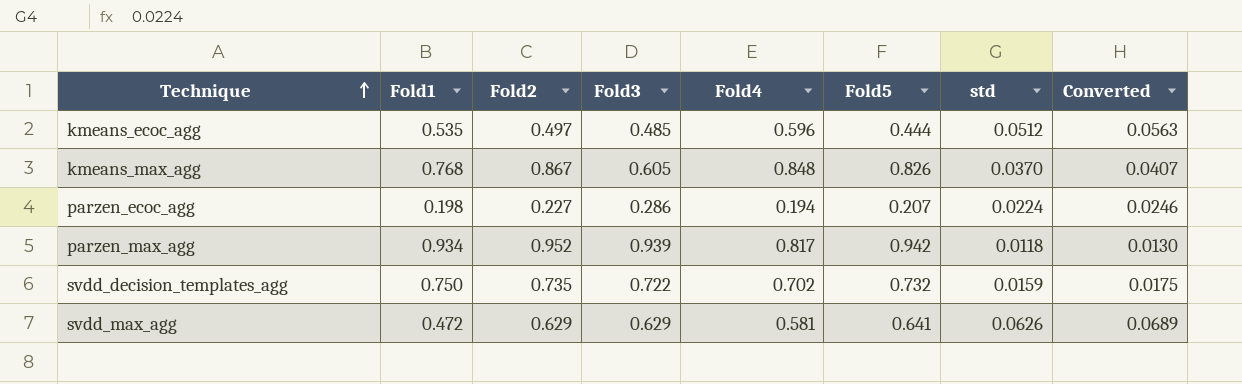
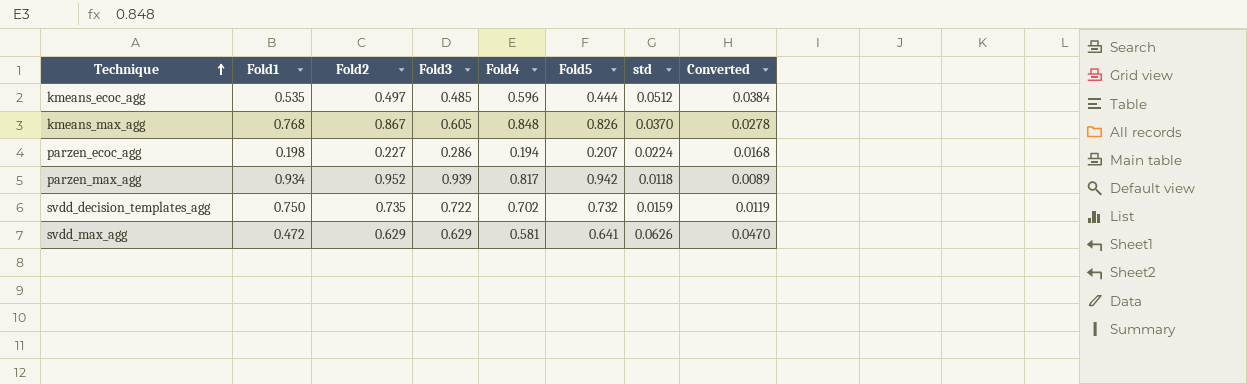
column Converted | formula: [std] * 1.1 -> [std] * 0.75

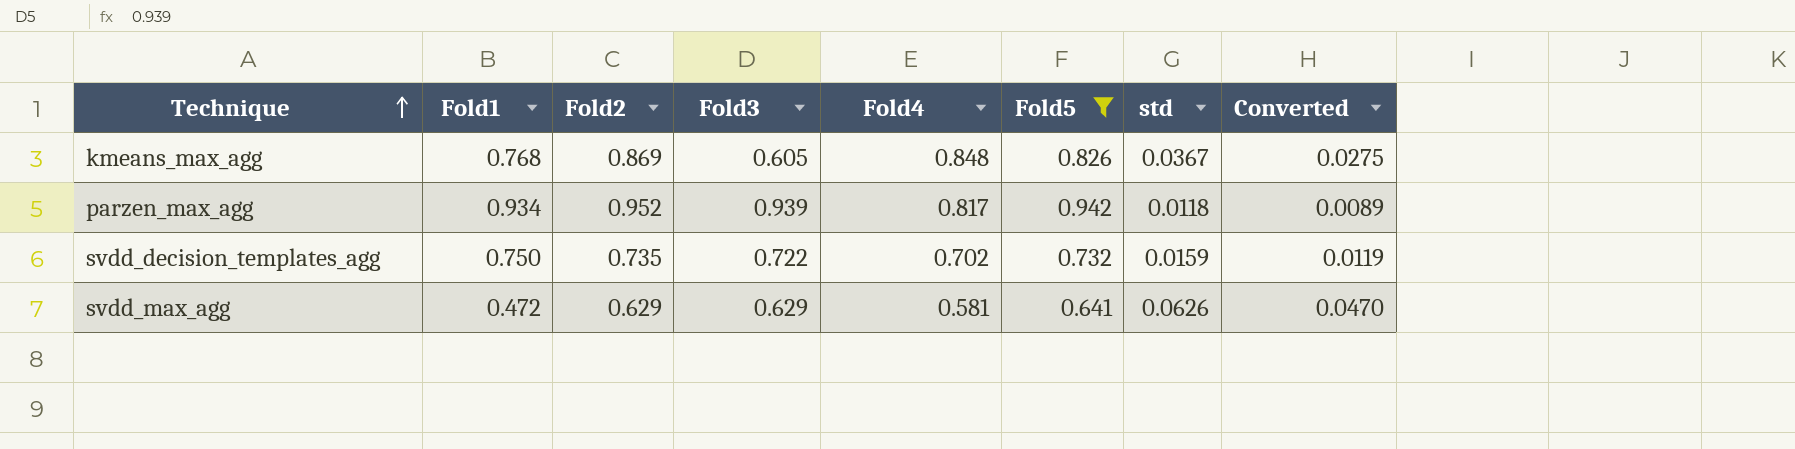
filter: none -> Fold5 >= 0.641
kmeans_max_agg | Fold2: 0.867 -> 0.869
kmeans_max_agg | std: 0.0370 -> 0.0367
kmeans_max_agg | Converted: 0.0278 -> 0.0275

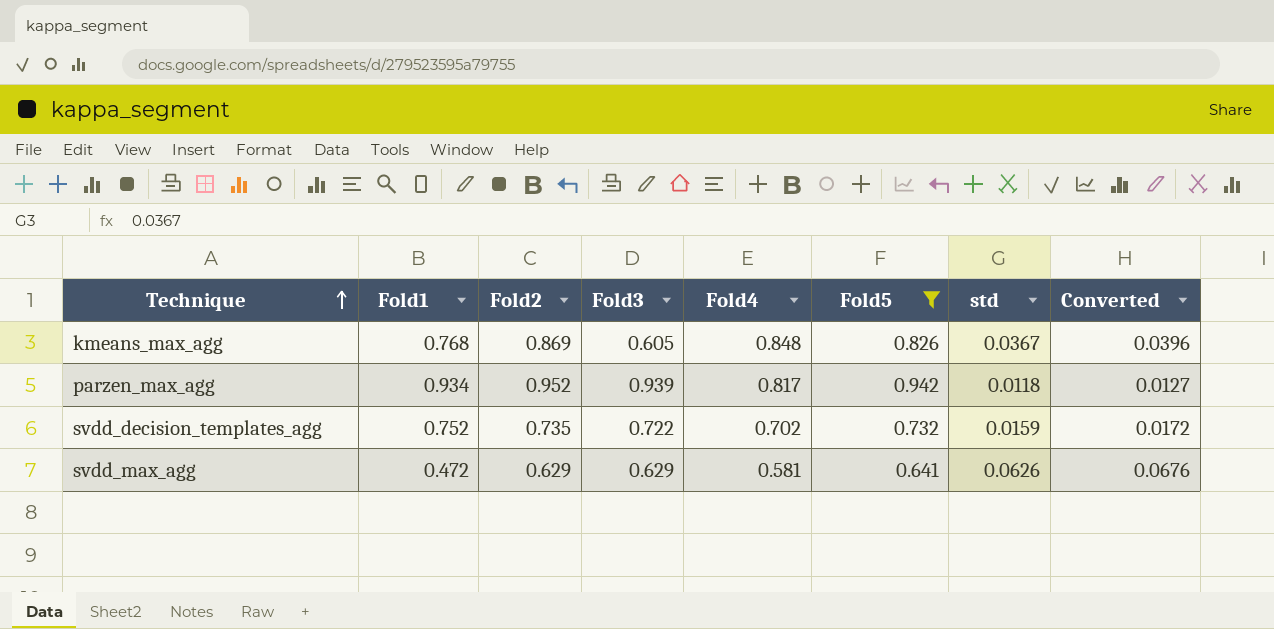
column Converted | formula: [std] * 0.75 -> [std] * 1.08
svdd_decision_templates_agg | Fold1: 0.750 -> 0.752

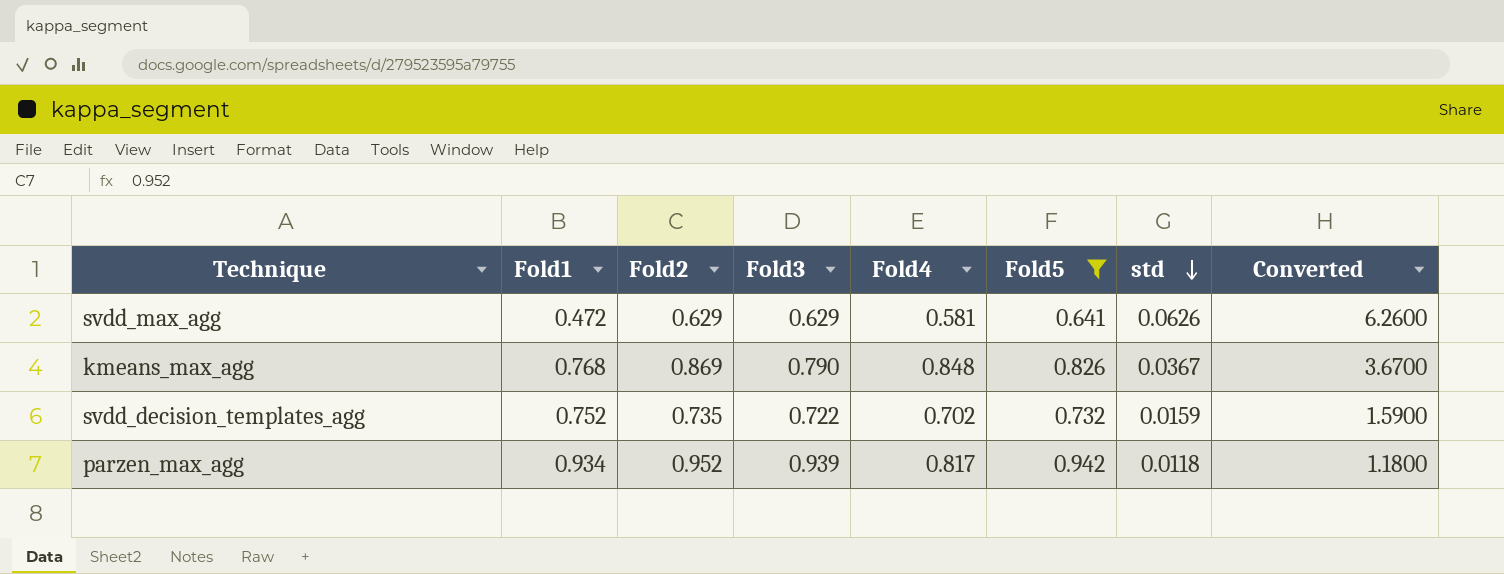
row order: Technique ascending -> std descending
column Converted | formula: [std] * 1.08 -> [std] * 100
kmeans_max_agg | Fold3: 0.605 -> 0.790

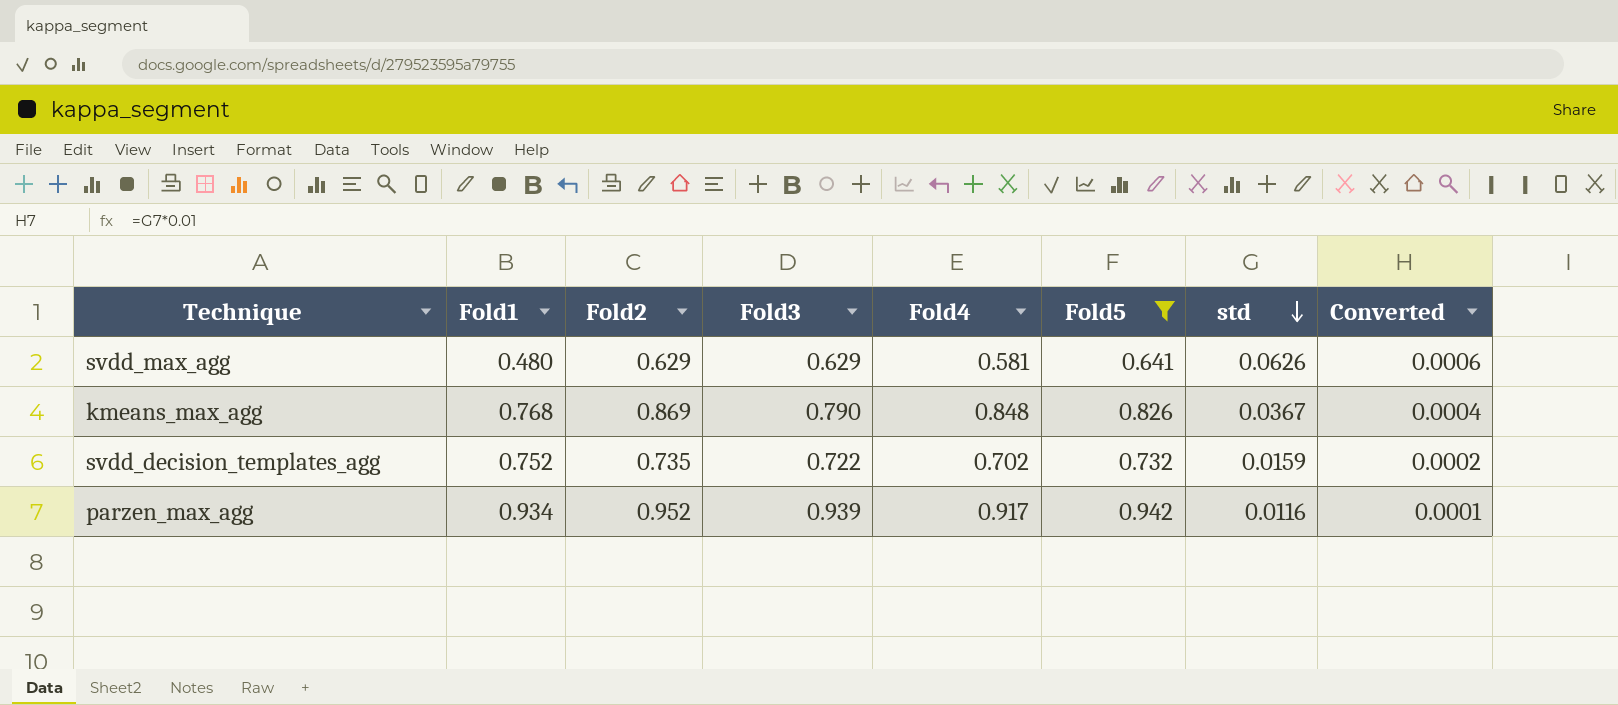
column Converted | formula: [std] * 100 -> [std] * 0.01
svdd_max_agg | Fold1: 0.472 -> 0.480
parzen_max_agg | Fold4: 0.817 -> 0.917
parzen_max_agg | std: 0.0118 -> 0.0116

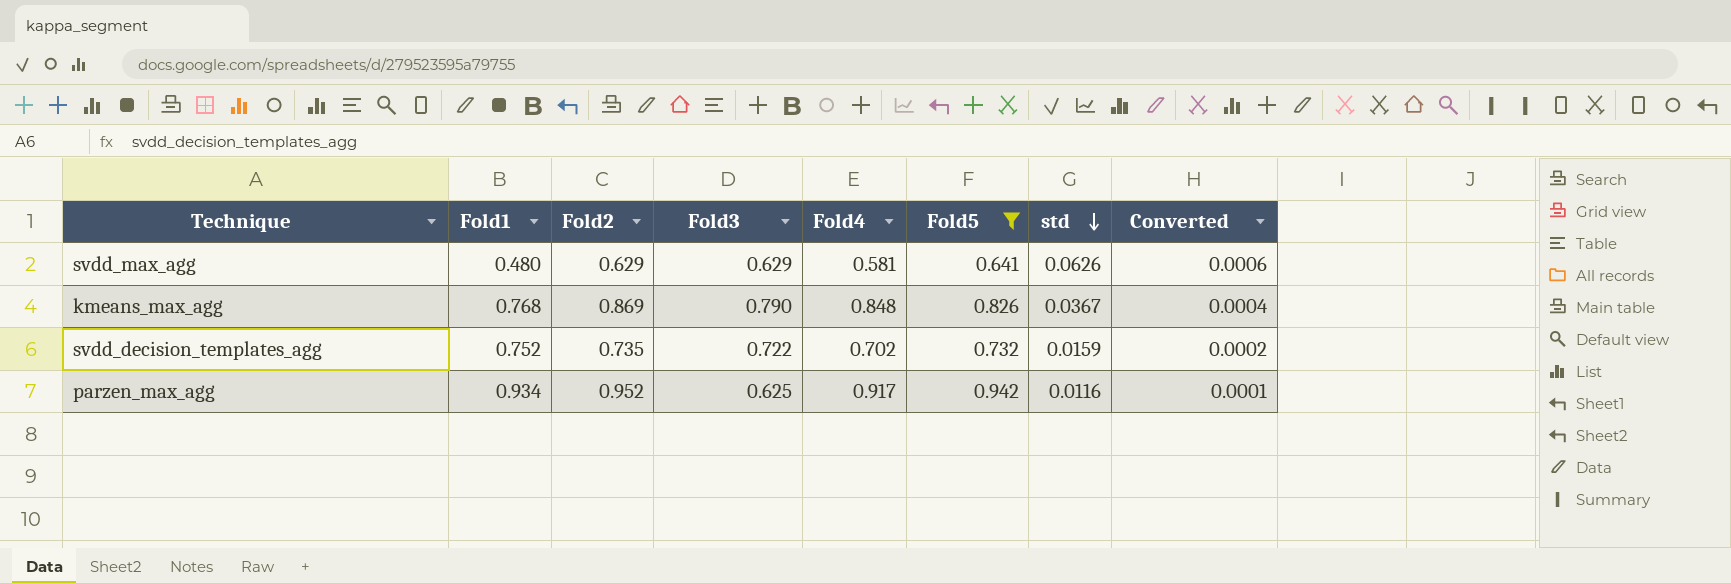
parzen_max_agg | Fold3: 0.939 -> 0.625

